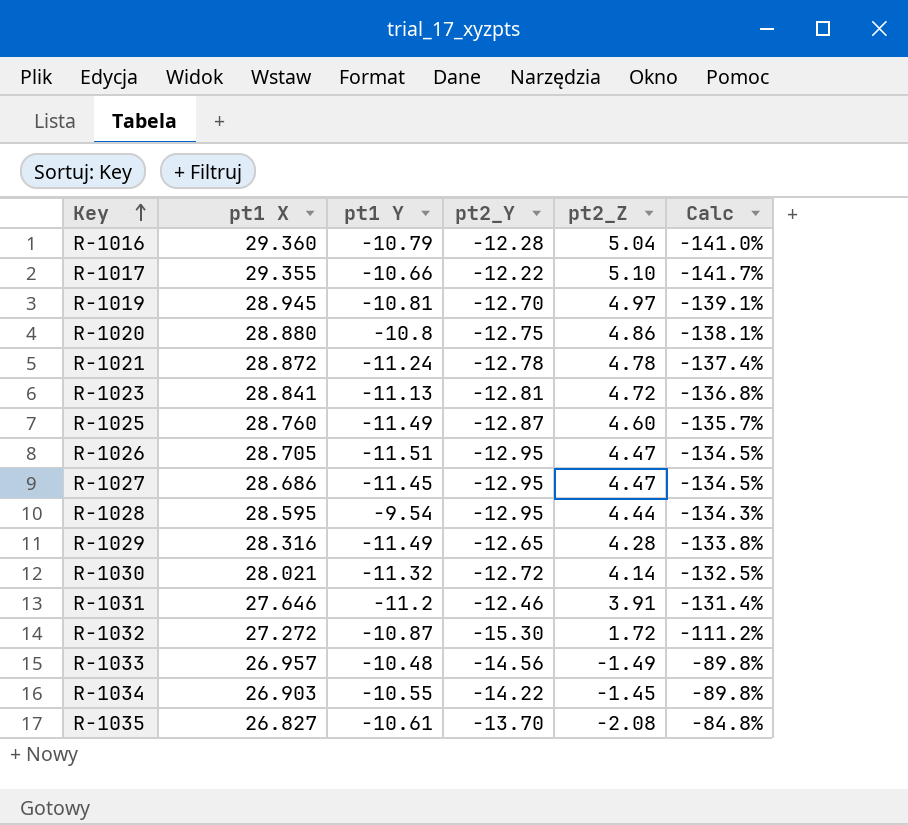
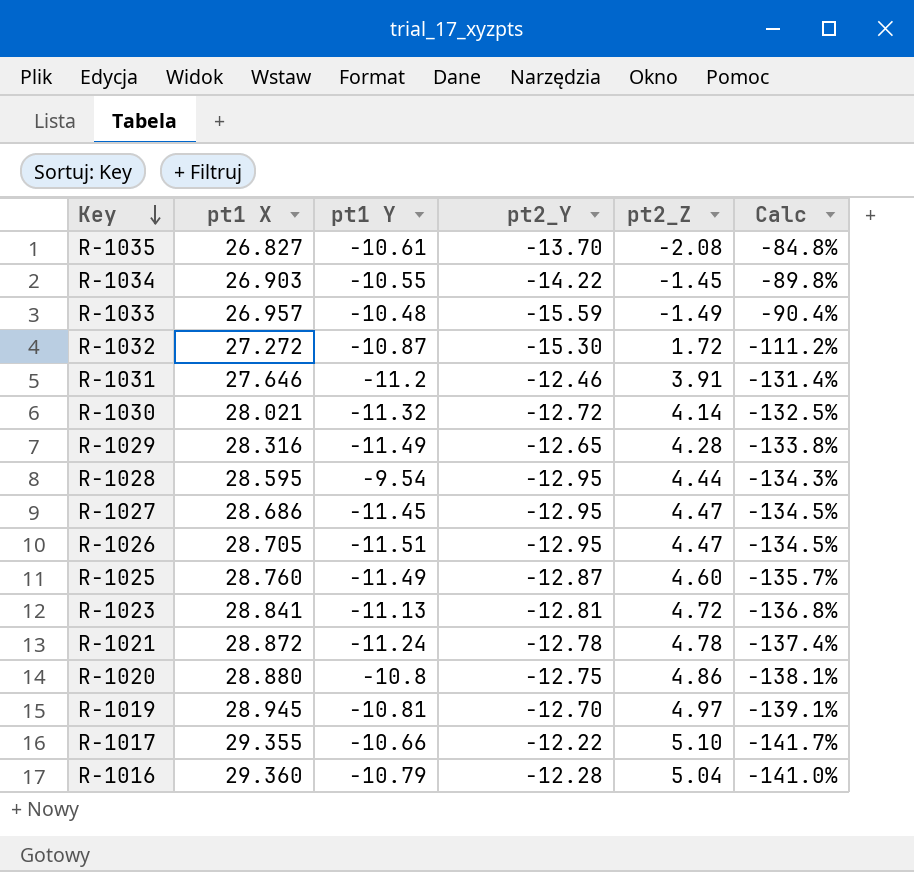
row order: Key ascending -> Key descending
R-1033 | pt2_Y: -14.56 -> -15.59
R-1033 | Calc: -89.8% -> -90.4%

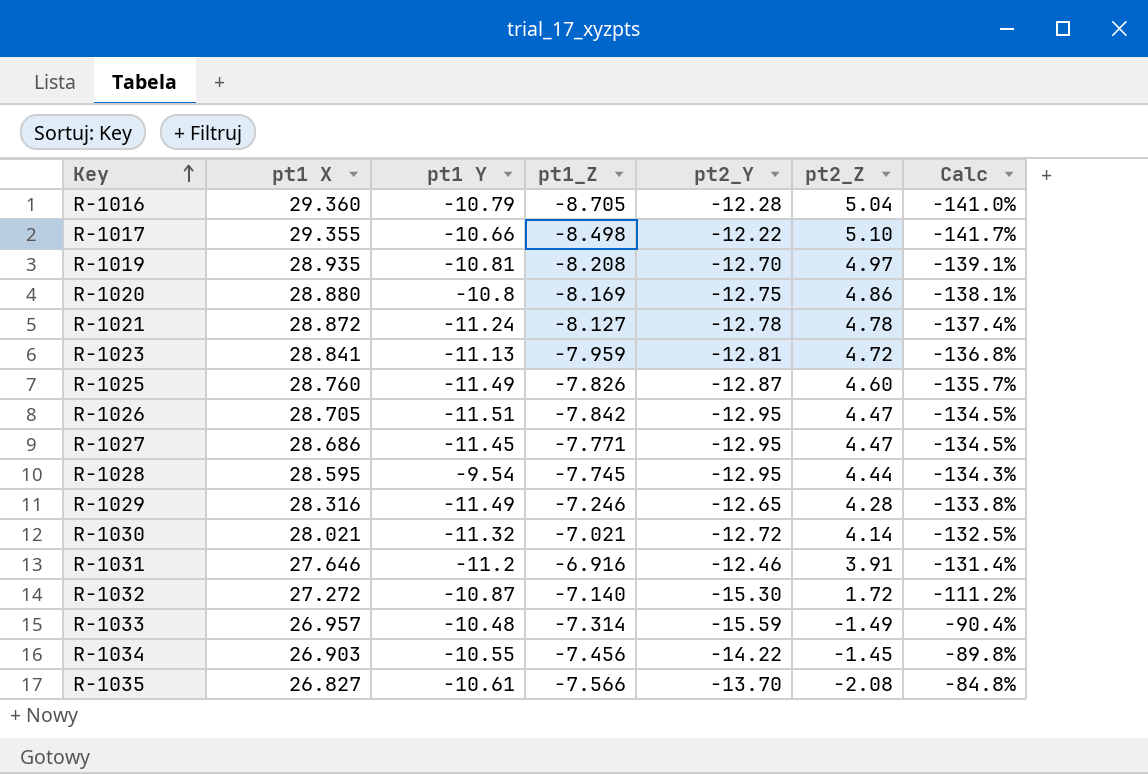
row order: Key descending -> Key ascending
column pt1_Z | position: none -> 4
R-1019 | pt1 X: 28.945 -> 28.935

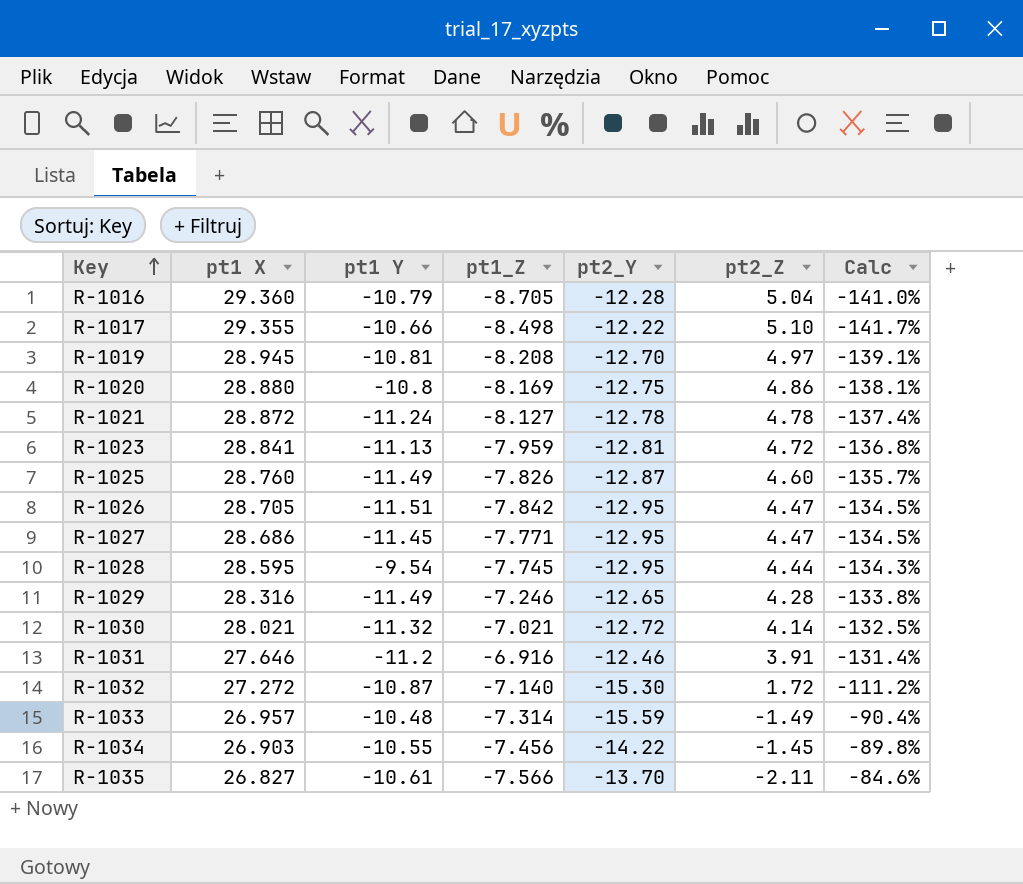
R-1019 | pt1 X: 28.935 -> 28.945
R-1035 | pt2_Z: -2.08 -> -2.11
R-1035 | Calc: -84.8% -> -84.6%

